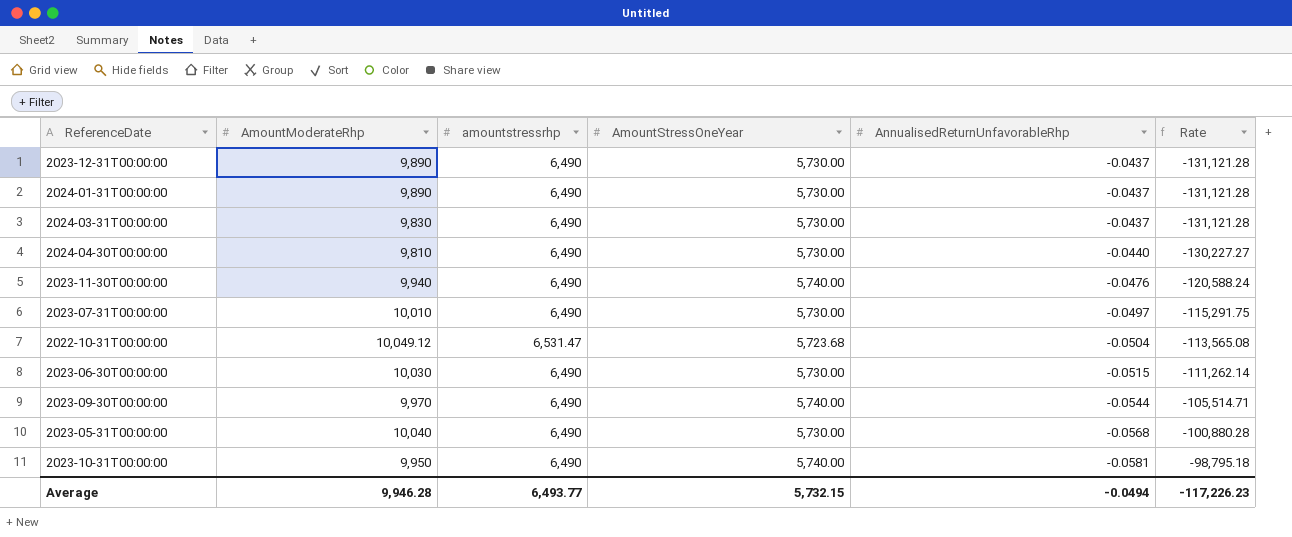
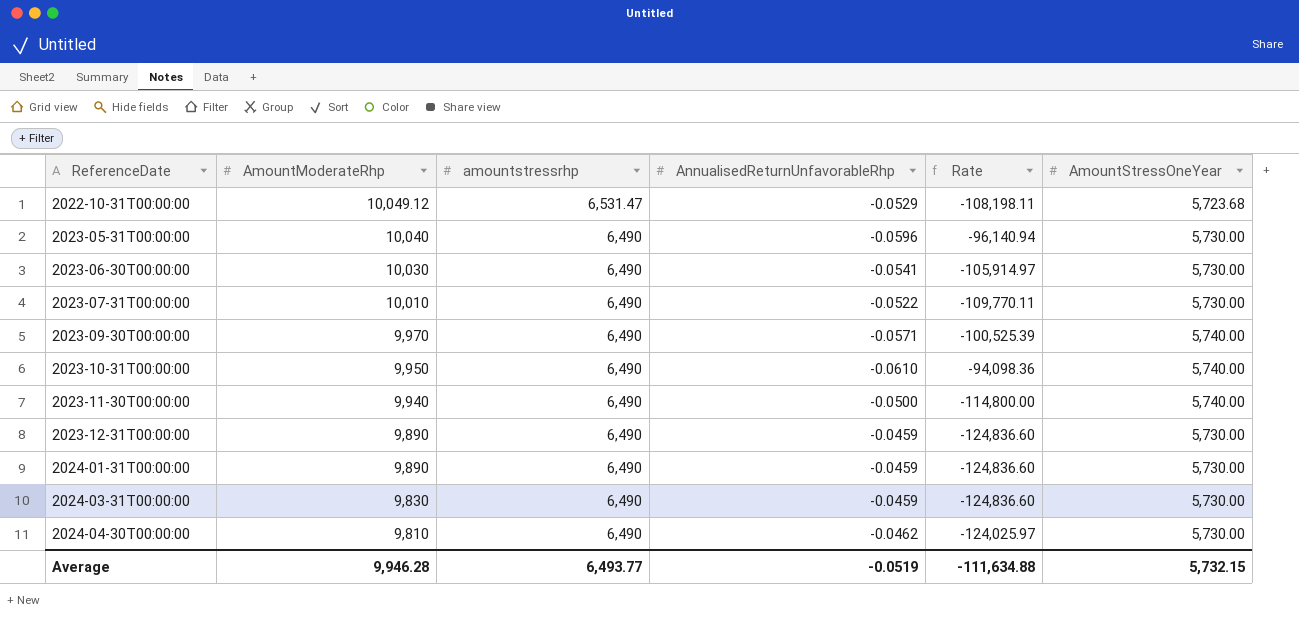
row order: AnnualisedReturnUnfavorableRhp descending -> ReferenceDate ascending
column AmountStressOneYear | position: 4 -> 6
2022-10-31T00:00:00 | AnnualisedReturnUnfavorableRhp: -0.0504 -> -0.0529
2022-10-31T00:00:00 | Rate: -113,565.08 -> -108,198.11
2023-05-31T00:00:00 | AnnualisedReturnUnfavorableRhp: -0.0568 -> -0.0596
2023-05-31T00:00:00 | Rate: -100,880.28 -> -96,140.94
2023-06-30Т00:00:00 | AnnualisedReturnUnfavorableRhp: -0.0515 -> -0.0541
2023-06-30Т00:00:00 | Rate: -111,262.14 -> -105,914.97
2023-07-31Т00:00:00 | AnnualisedReturnUnfavorableRhp: -0.0497 -> -0.0522
2023-07-31Т00:00:00 | Rate: -115,291.75 -> -109,770.11
2023-09-30T00:00:00 | AnnualisedReturnUnfavorableRhp: -0.0544 -> -0.0571
2023-09-30T00:00:00 | Rate: -105,514.71 -> -100,525.39
2023-10-31T00:00:00 | AnnualisedReturnUnfavorableRhp: -0.0581 -> -0.0610
2023-10-31T00:00:00 | Rate: -98,795.18 -> -94,098.36
2023-11-30T00:00:00 | AnnualisedReturnUnfavorableRhp: -0.0476 -> -0.0500
2023-11-30T00:00:00 | Rate: -120,588.24 -> -114,800.00
2023-12-31T00:00:00 | AnnualisedReturnUnfavorableRhp: -0.0437 -> -0.0459
2023-12-31T00:00:00 | Rate: -131,121.28 -> -124,836.60
2024-01-31T00:00:00 | AnnualisedReturnUnfavorableRhp: -0.0437 -> -0.0459
2024-01-31T00:00:00 | Rate: -131,121.28 -> -124,836.60
2024-03-31T00:00:00 | AnnualisedReturnUnfavorableRhp: -0.0437 -> -0.0459
2024-03-31T00:00:00 | Rate: -131,121.28 -> -124,836.60
2024-04-30T00:00:00 | AnnualisedReturnUnfavorableRhp: -0.0440 -> -0.0462
2024-04-30T00:00:00 | Rate: -130,227.27 -> -124,025.97
Average | AnnualisedReturnUnfavorableRhp: -0.0494 -> -0.0519
Average | Rate: -117,226.23 -> -111,634.88

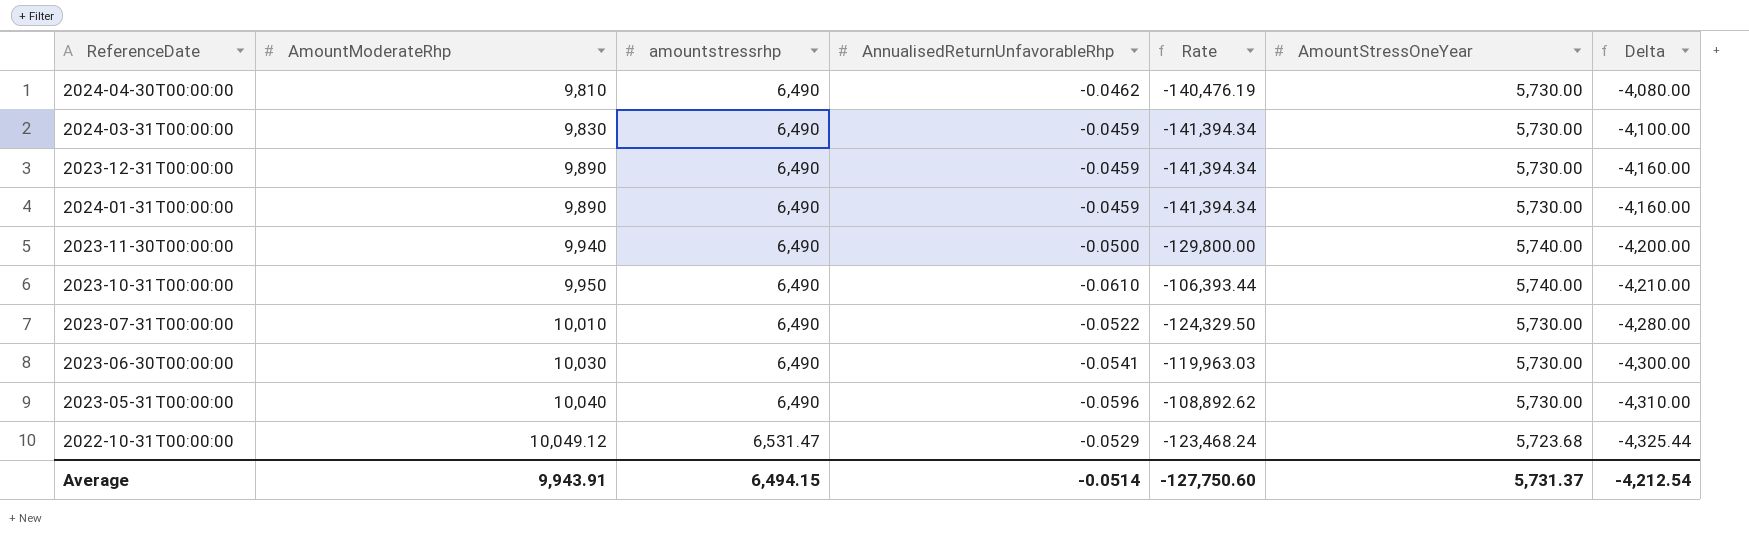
row order: ReferenceDate ascending -> AmountModerateRhp ascending
column Rate | formula: [AmountStressOneYear] / [AnnualisedReturnUnfavorableRhp] -> [amountstressrhp] / [AnnualisedReturnUnfavorableRhp]
column Delta | formula: none -> [AmountStressOneYear] - [AmountModerateRhp]
row 2023-09-30T00:00:00: 9,970 | 6,490 | -0.0571 | -100,525.39 | 5,740.00 -> none
Average | AmountModerateRhp: 9,946.28 -> 9,943.91
Average | amountstressrhp: 6,493.77 -> 6,494.15
Average | AnnualisedReturnUnfavorableRhp: -0.0519 -> -0.0514
Average | Rate: -111,634.88 -> -127,750.60
Average | AmountStressOneYear: 5,732.15 -> 5,731.37

